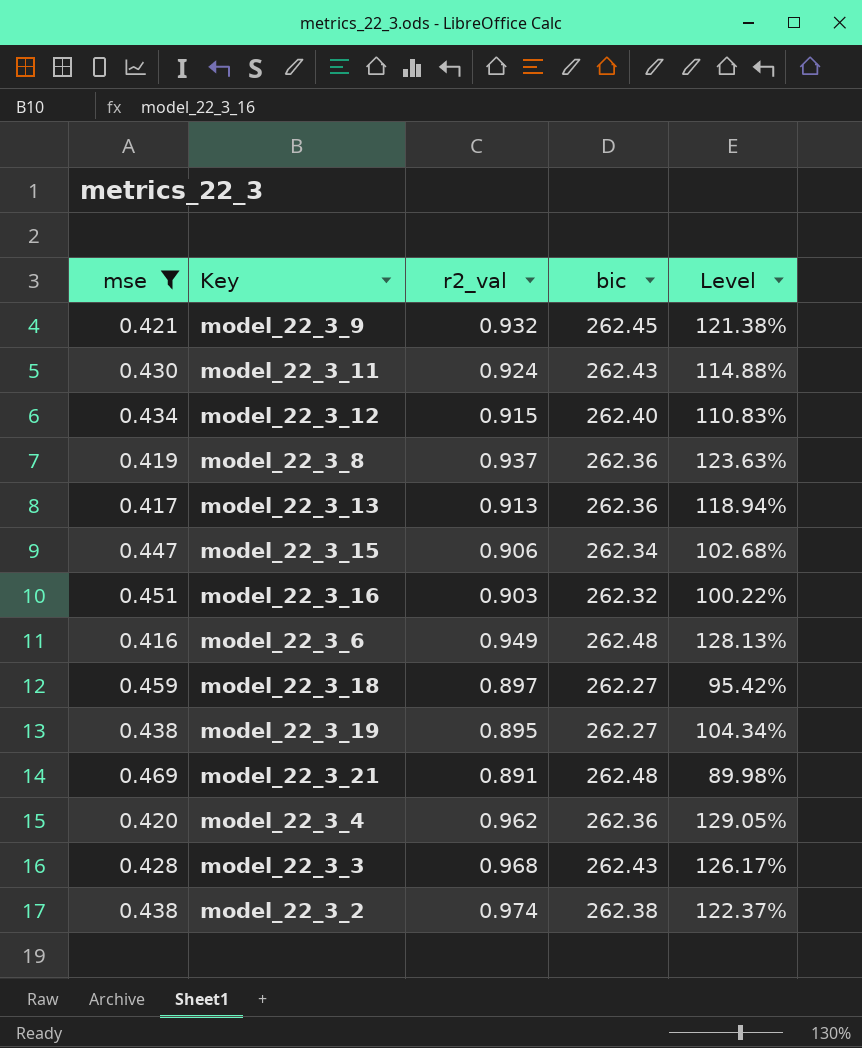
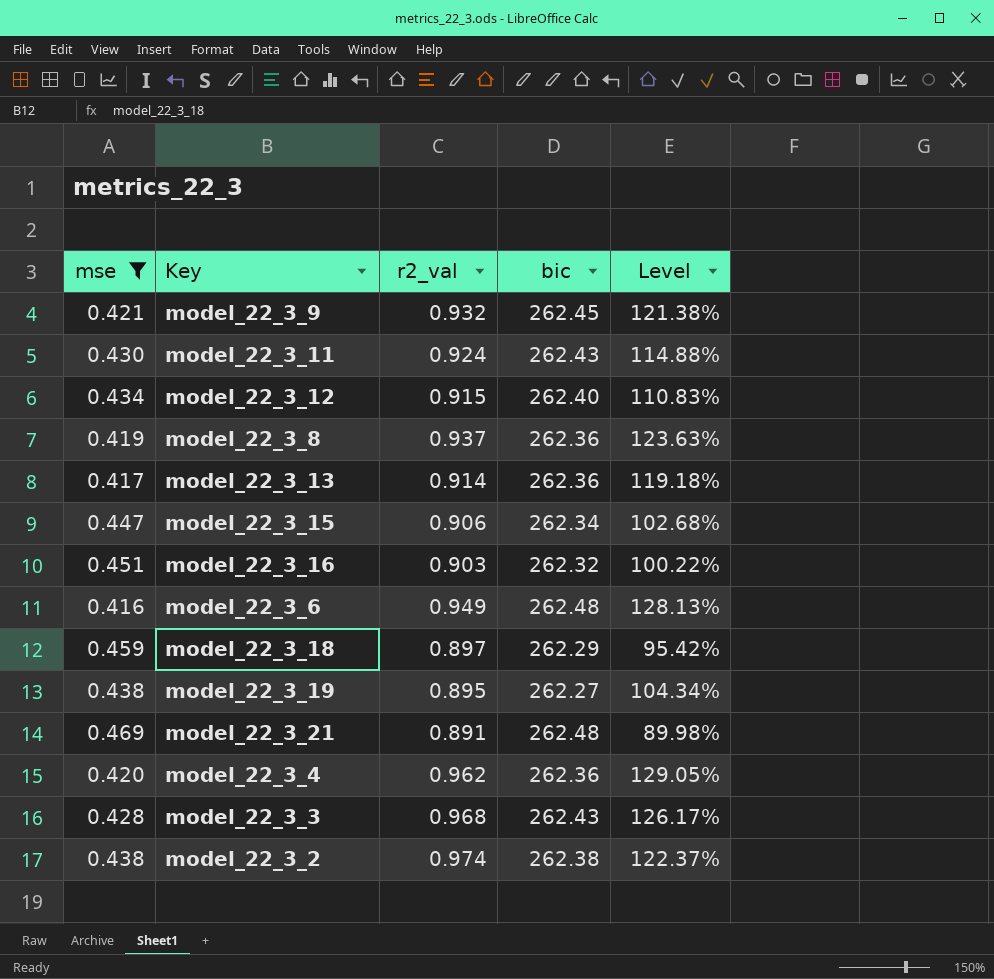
model_22_3_13 | r2_val: 0.913 -> 0.914
model_22_3_13 | Level: 118.94% -> 119.18%
model_22_3_18 | bic: 262.27 -> 262.29

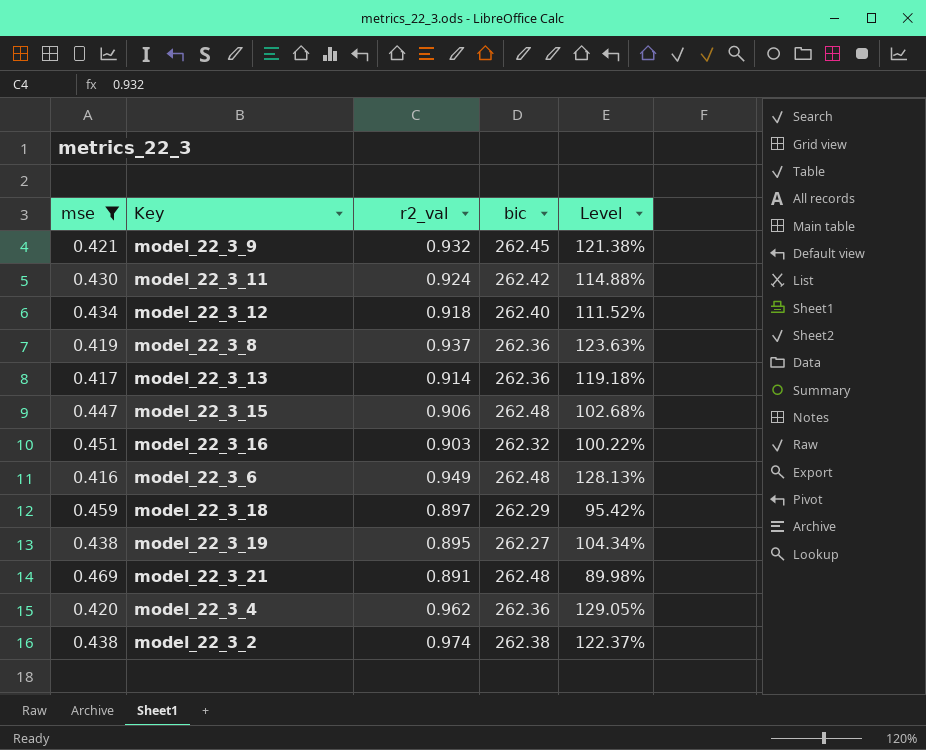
row model_22_3_3: 0.428 | 0.968 | 262.43 | 126.17% -> none
model_22_3_11 | bic: 262.43 -> 262.42
model_22_3_12 | r2_val: 0.915 -> 0.918
model_22_3_12 | Level: 110.83% -> 111.52%
model_22_3_15 | bic: 262.34 -> 262.48

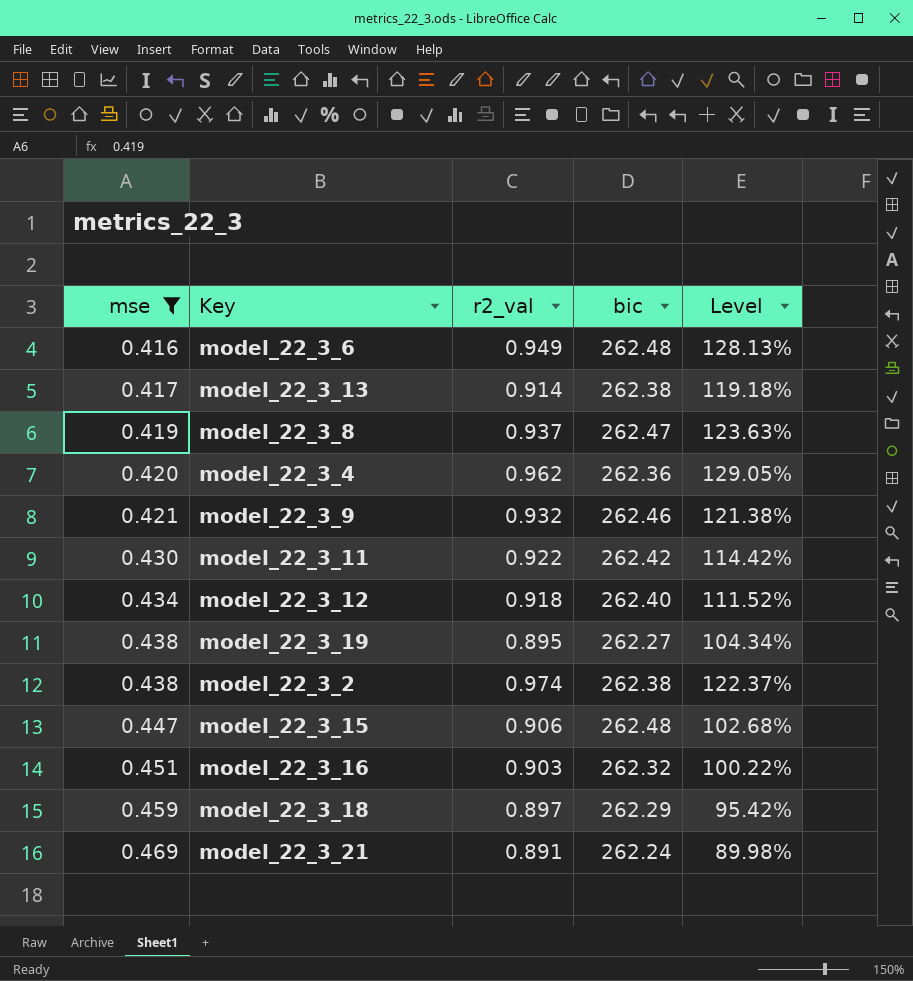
row order: none -> mse ascending
model_22_3_13 | bic: 262.36 -> 262.38
model_22_3_8 | bic: 262.36 -> 262.47
model_22_3_9 | bic: 262.45 -> 262.46
model_22_3_11 | r2_val: 0.924 -> 0.922
model_22_3_11 | Level: 114.88% -> 114.42%
model_22_3_21 | bic: 262.48 -> 262.24

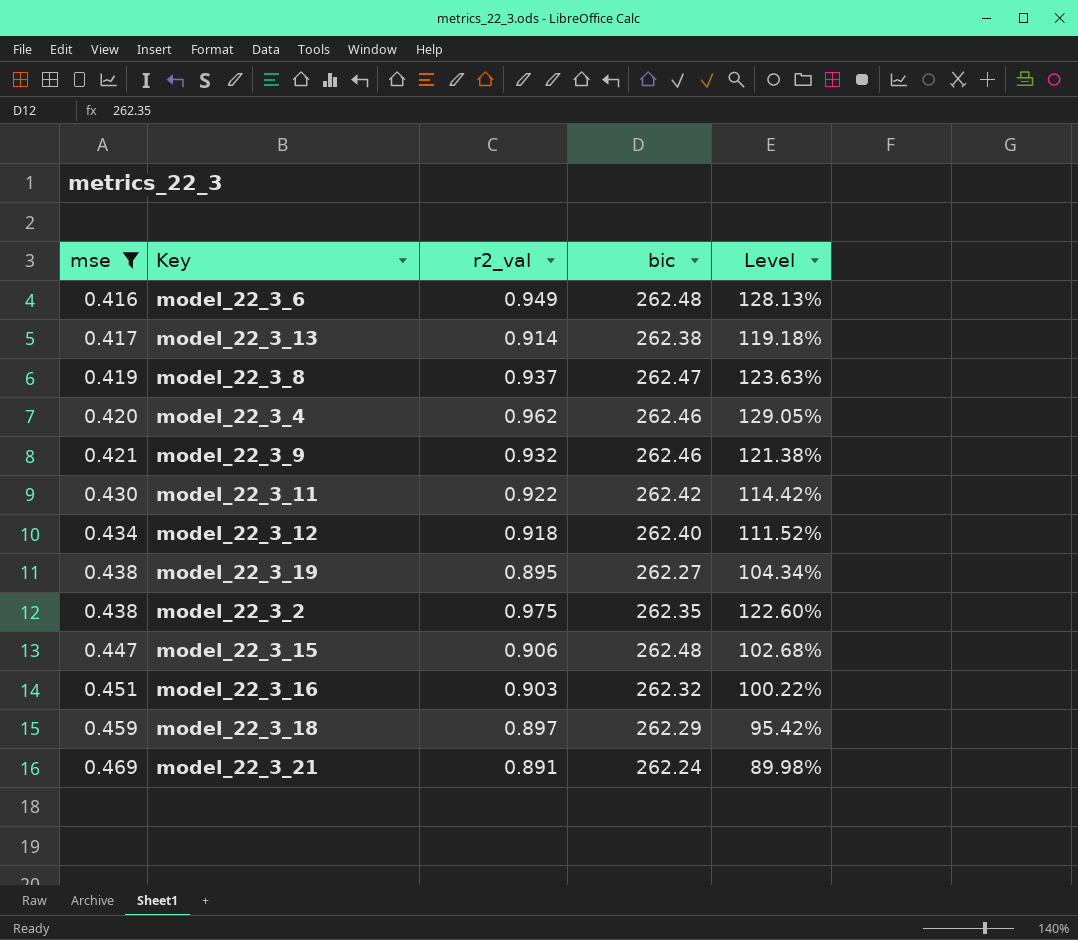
model_22_3_4 | bic: 262.36 -> 262.46
model_22_3_2 | r2_val: 0.974 -> 0.975
model_22_3_2 | bic: 262.38 -> 262.35
model_22_3_2 | Level: 122.37% -> 122.60%

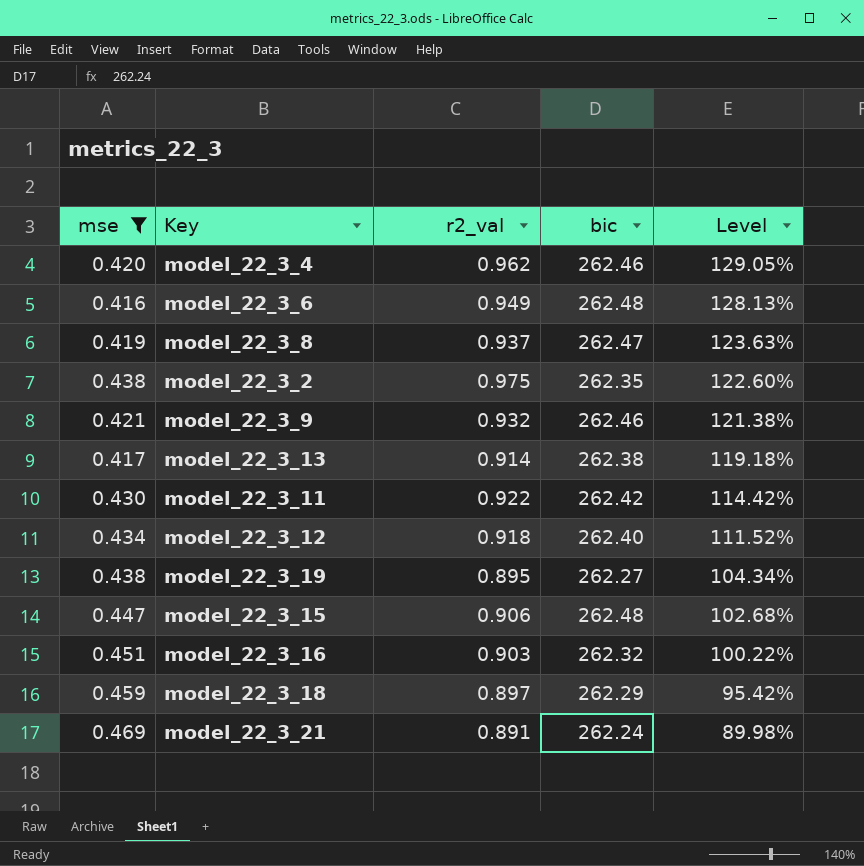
row order: mse ascending -> Level descending

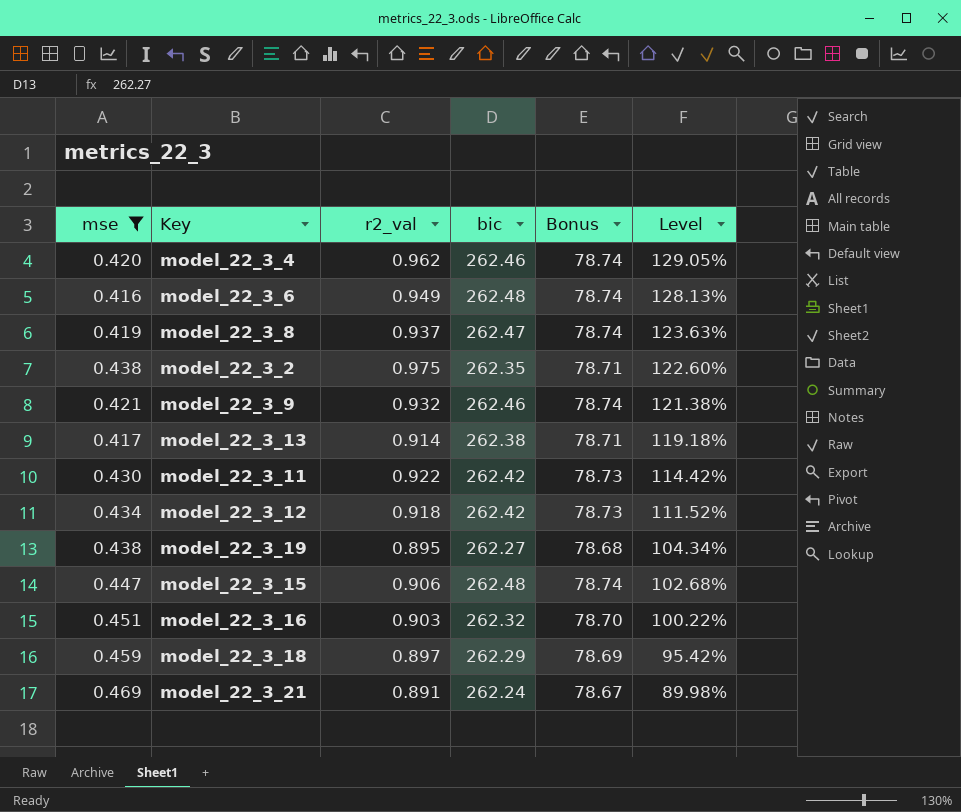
column Bonus | formula: none -> [bic] * 0.3
model_22_3_12 | bic: 262.40 -> 262.42

